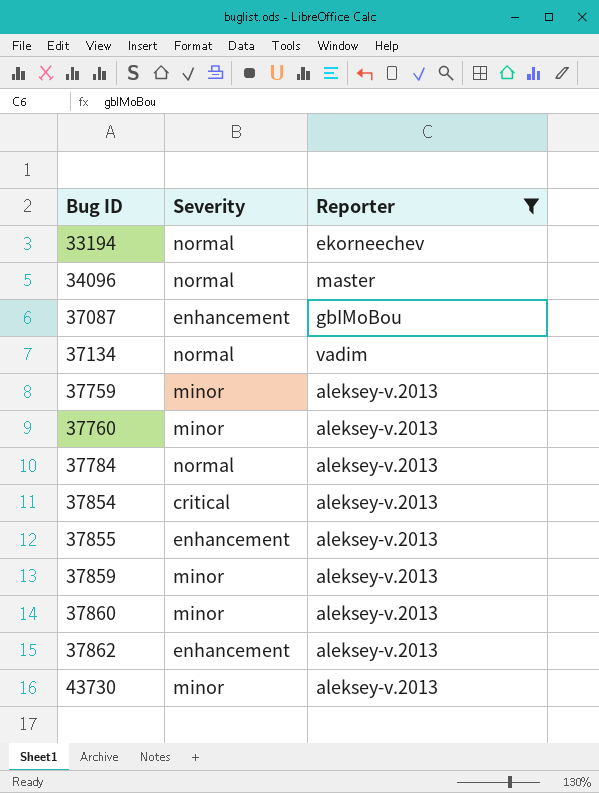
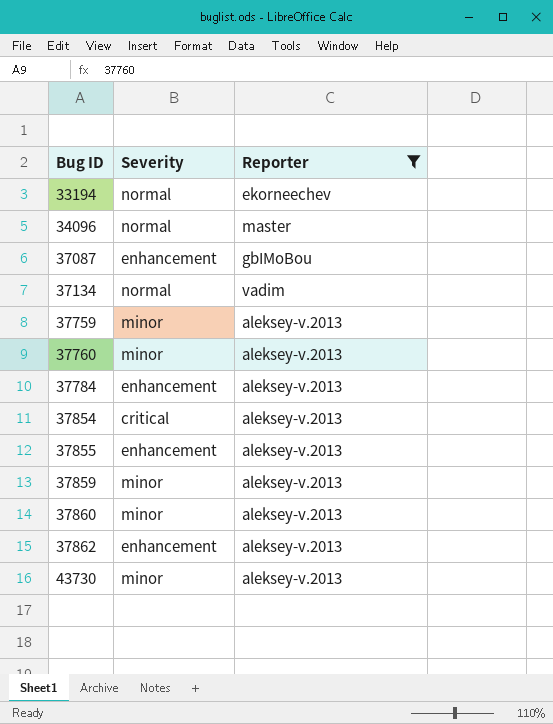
37784 | Severity: normal -> enhancement

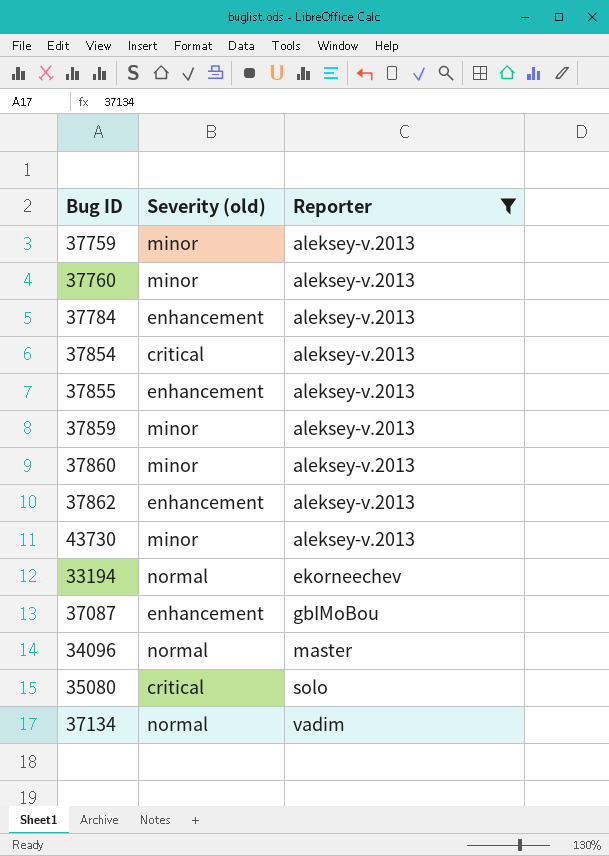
row order: Bug ID ascending -> Reporter ascending
column name: Severity -> Severity (old)
row 35080: none -> critical | solo

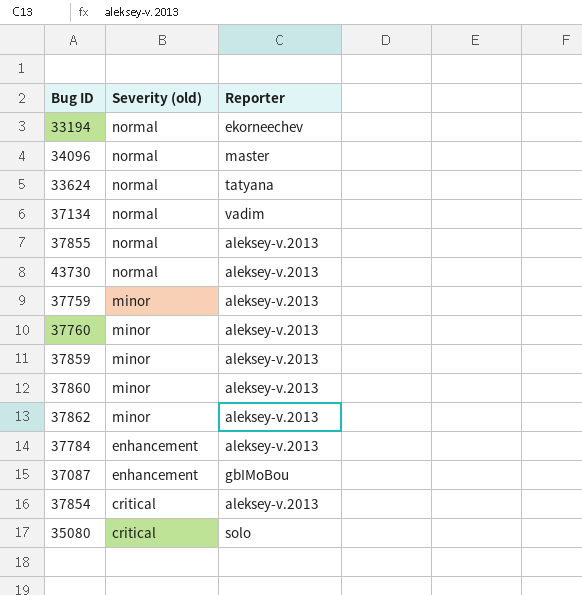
filter: Reporter != tatyana -> none
row order: Reporter ascending -> Severity (old) descending
37855 | Severity (old): enhancement -> normal
43730 | Severity (old): minor -> normal
37862 | Severity (old): enhancement -> minor

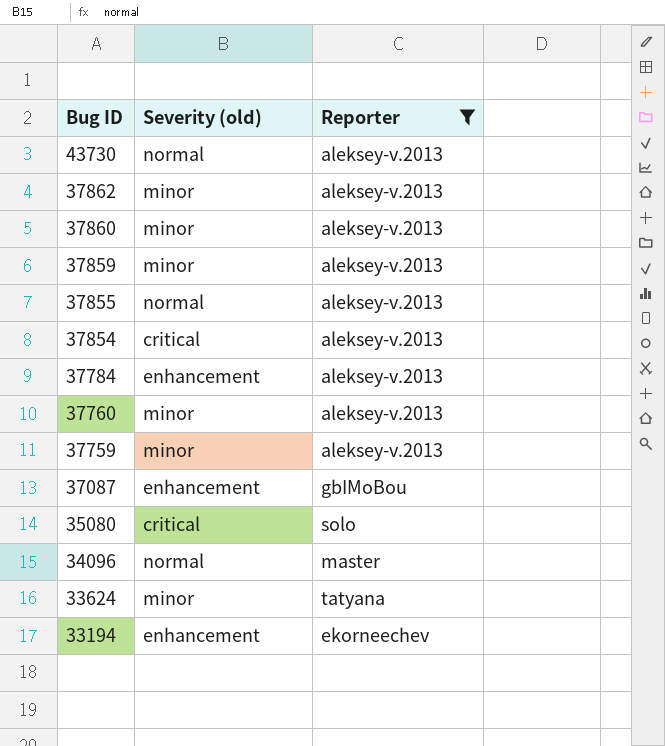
filter: none -> Reporter != vadim
row order: Severity (old) descending -> Bug ID descending
33624 | Severity (old): normal -> minor
33194 | Severity (old): normal -> enhancement

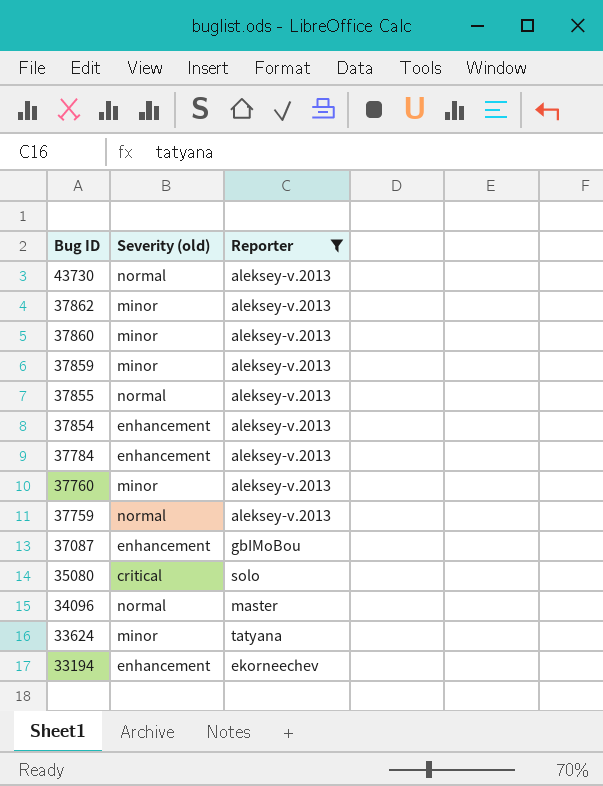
37854 | Severity (old): critical -> enhancement
37759 | Severity (old): minor -> normal

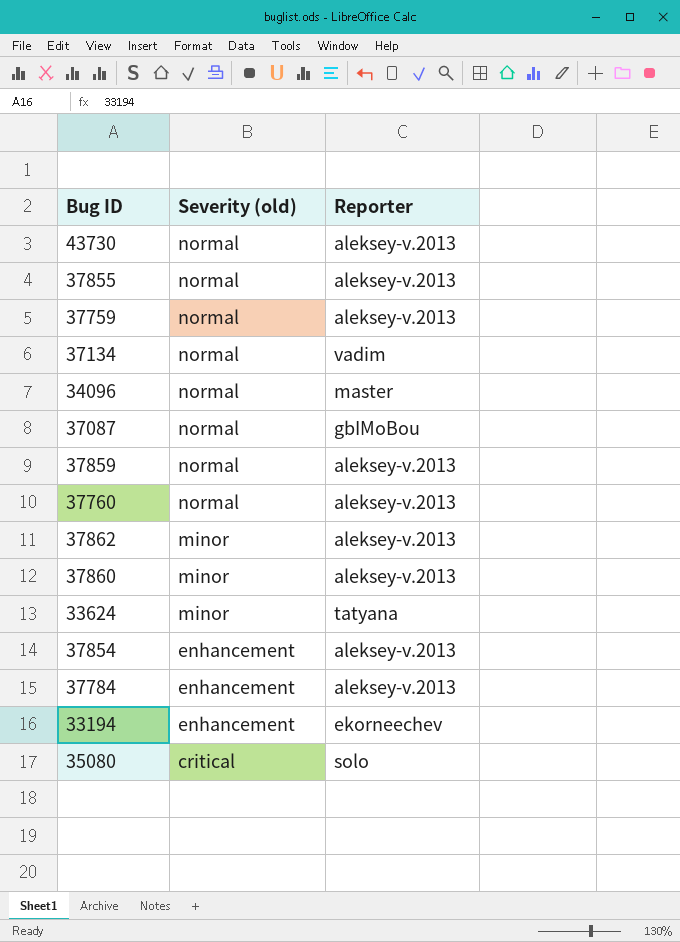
filter: Reporter != vadim -> none
row order: Bug ID descending -> Severity (old) descending
37087 | Severity (old): enhancement -> normal
37859 | Severity (old): minor -> normal
37760 | Severity (old): minor -> normal

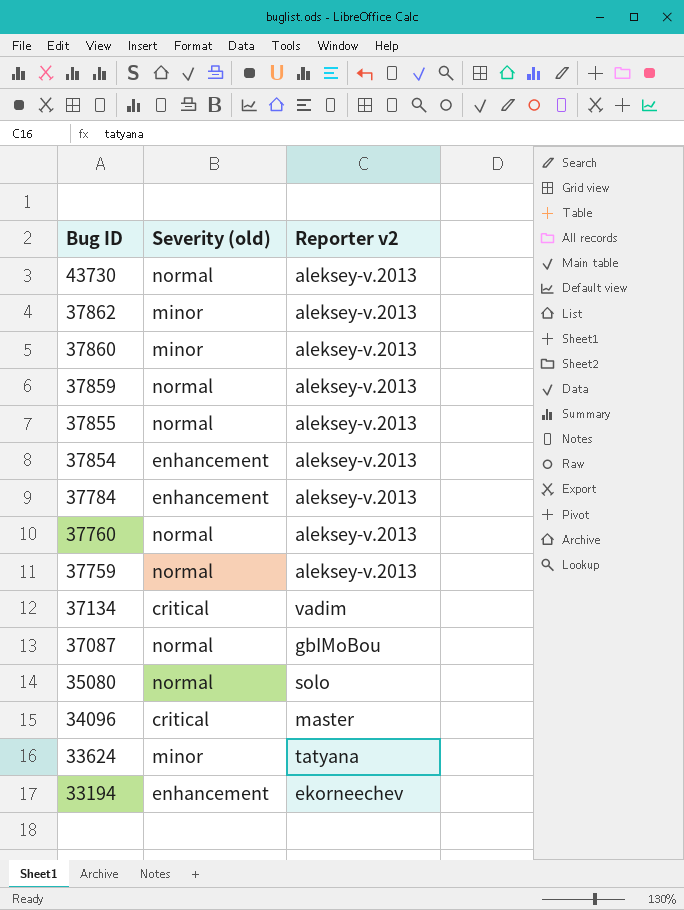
row order: Severity (old) descending -> Bug ID descending
column name: Reporter -> Reporter v2
37134 | Severity (old): normal -> critical
35080 | Severity (old): critical -> normal
34096 | Severity (old): normal -> critical

